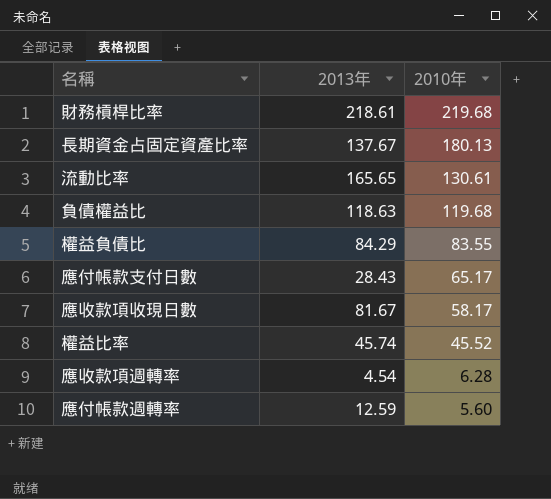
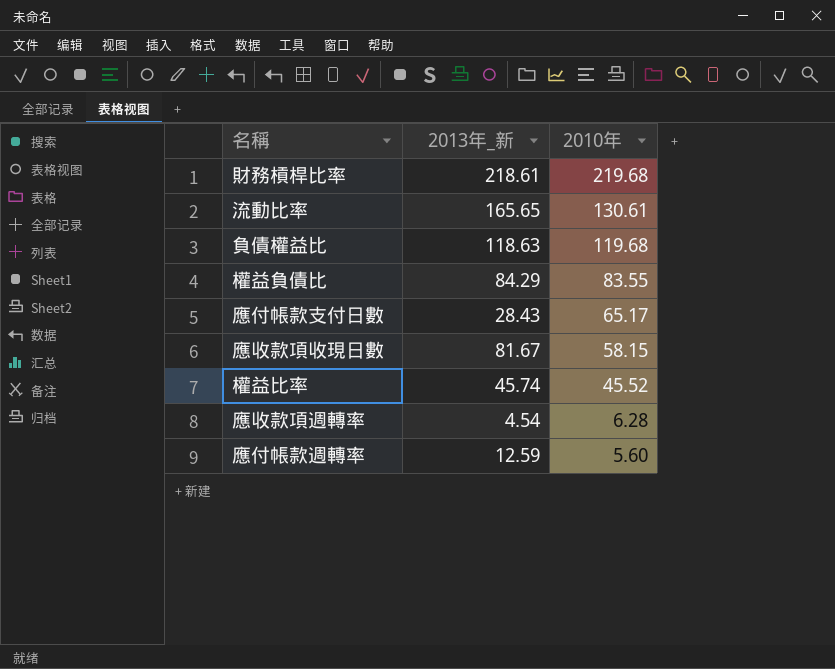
column name: 2013年 -> 2013年_新
row 長期資金占固定資產比率: 137.67 | 180.13 -> none
應收款項收現日數 | 2010年: 58.17 -> 58.15

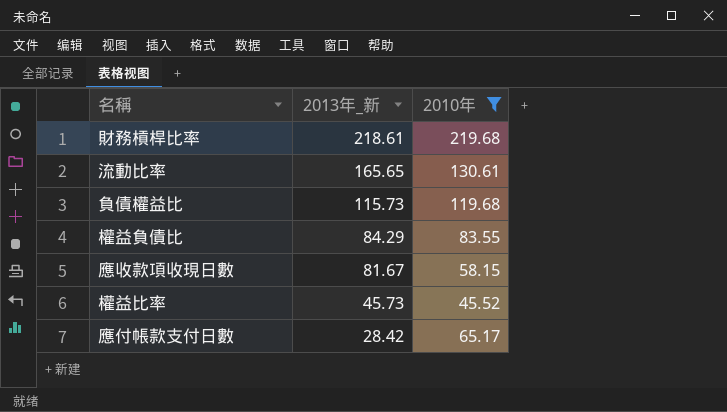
filter: none -> 2010年 >= 45.52
row order: 2010年 descending -> 2013年_新 descending
負債權益比 | 2013年_新: 118.63 -> 115.73
權益比率 | 2013年_新: 45.74 -> 45.73
應付帳款支付日數 | 2013年_新: 28.43 -> 28.42

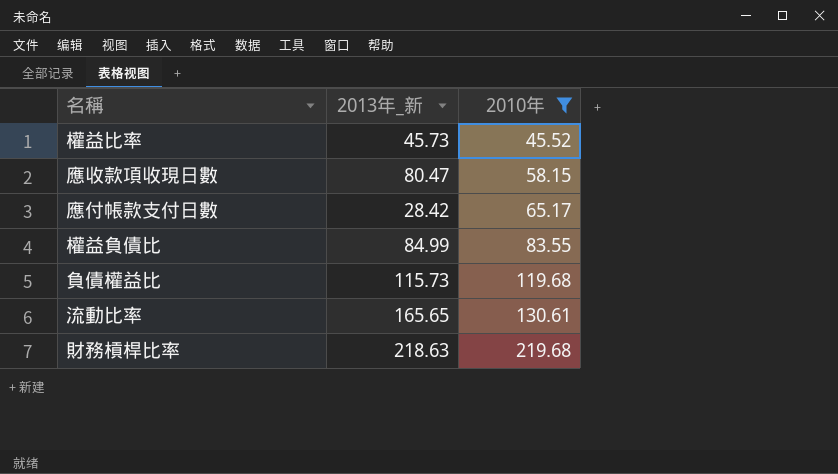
row order: 2013年_新 descending -> 2010年 ascending
應收款項收現日數 | 2013年_新: 81.67 -> 80.47
權益負債比 | 2013年_新: 84.29 -> 84.99
財務槓桿比率 | 2013年_新: 218.61 -> 218.63

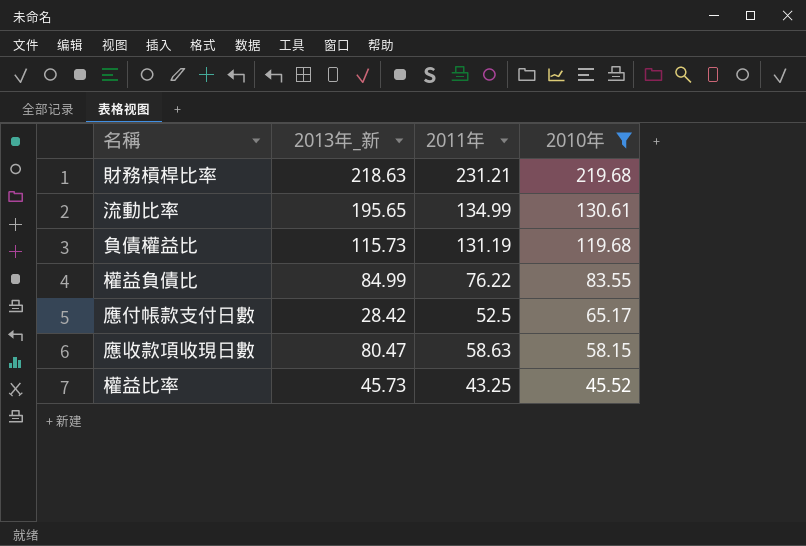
row order: 2010年 ascending -> 2010年 descending
column 2011年 | position: none -> 3
流動比率 | 2013年_新: 165.65 -> 195.65

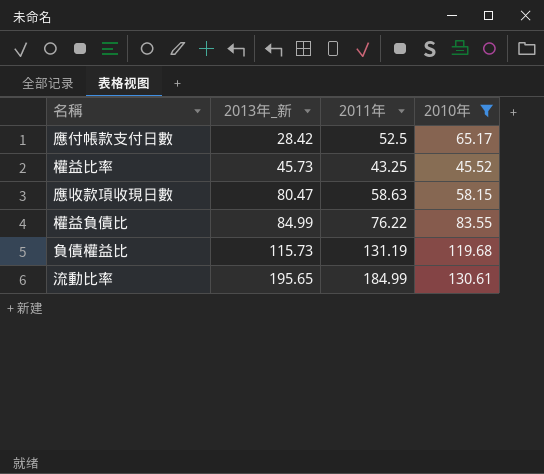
row order: 2010年 descending -> 2013年_新 ascending
row 財務槓桿比率: 218.63 | 231.21 | 219.68 -> none
流動比率 | 2011年: 134.99 -> 184.99

